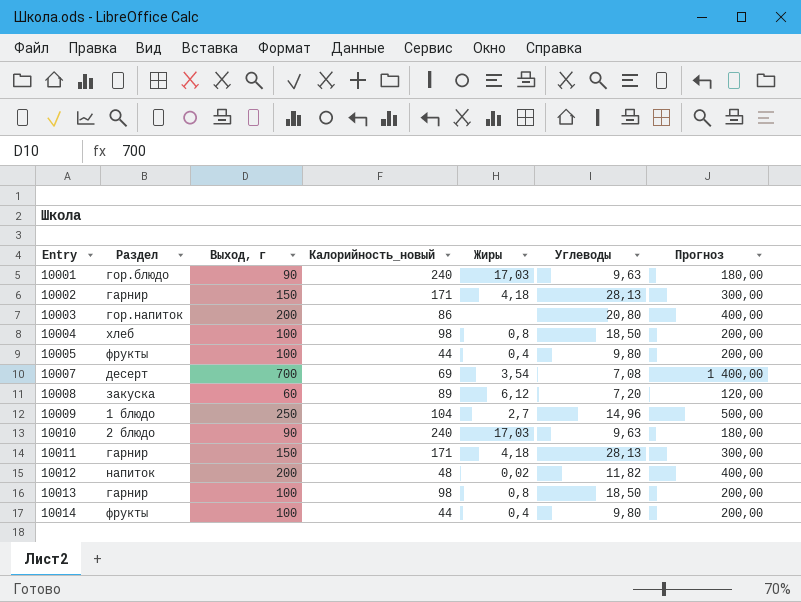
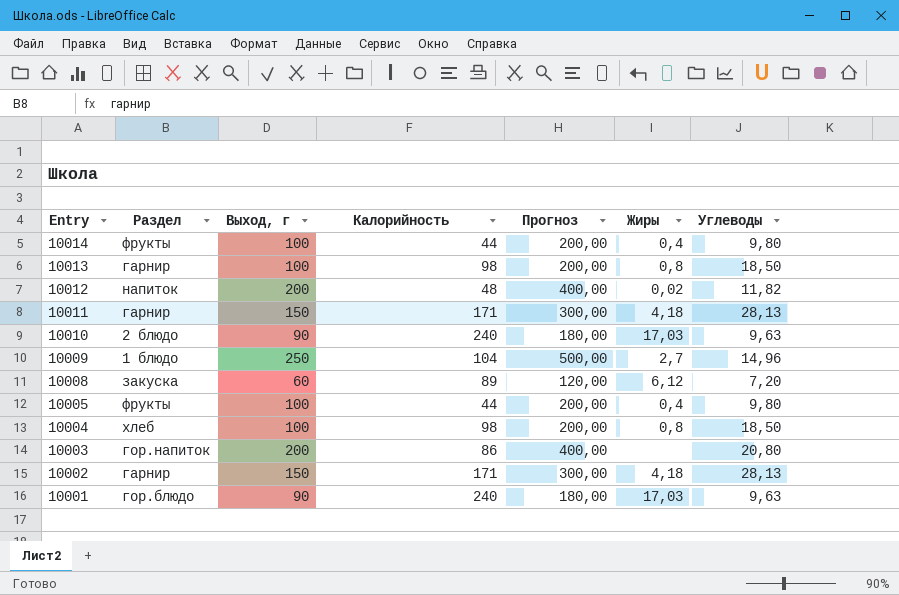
row order: Entry ascending -> Entry descending
column name: Калорийность_новый -> Калорийность
column Прогноз | position: 7 -> 5
row 10007: десерт | 700 | 69 | 3,54 | 7,08 | 1 400,00 -> none

